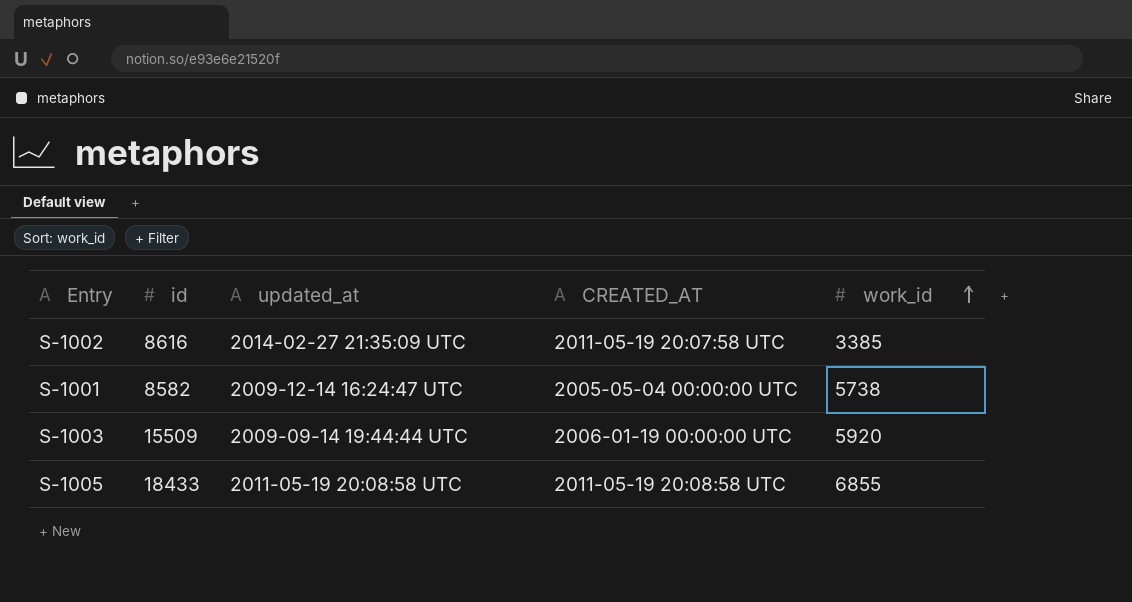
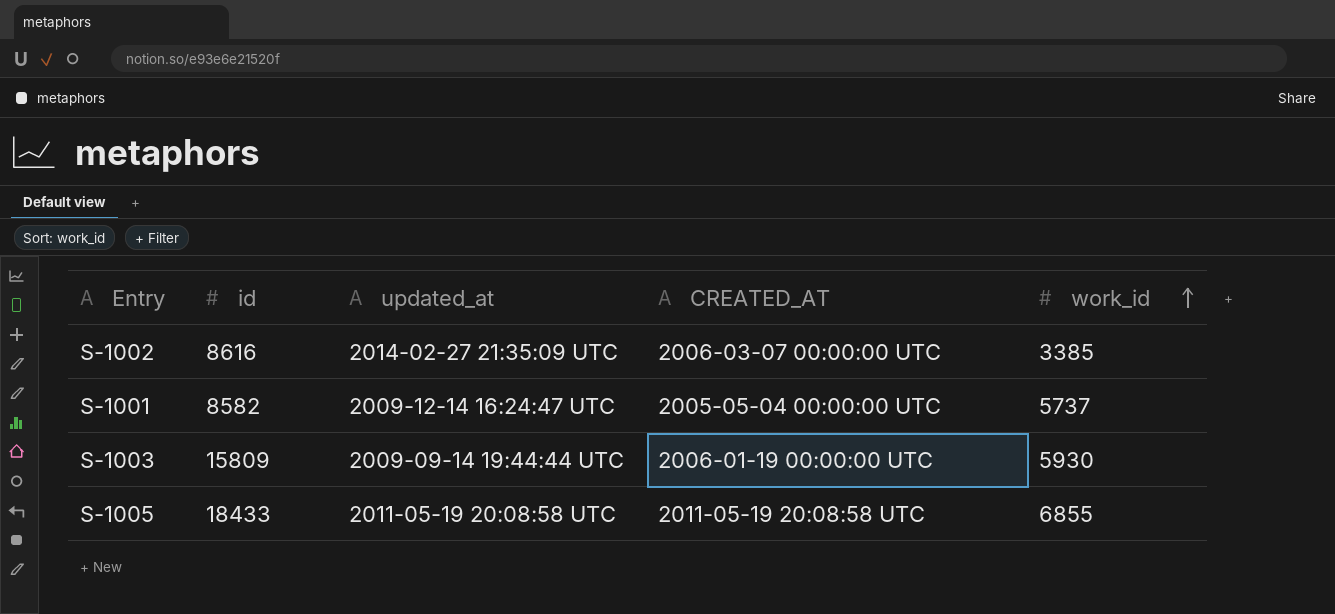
S-1002 | CREATED_AT: 2011-05-19 20:07:58 UTC -> 2006-03-07 00:00:00 UTC
S-1001 | work_id: 5738 -> 5737
S-1003 | id: 15509 -> 15809
S-1003 | work_id: 5920 -> 5930

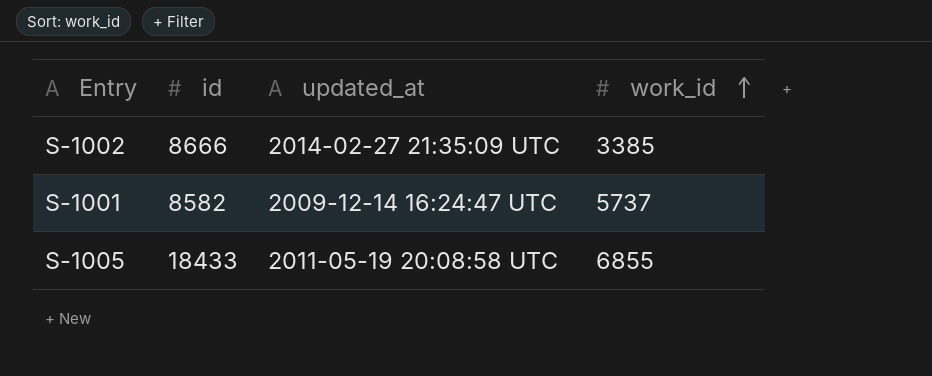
column CREATED_AT | position: 4 -> none
row S-1003: 15809 | 2009-09-14 19:44:44 UTC | 2006-01-19 00:00:00 UTC | 5930 -> none
S-1002 | id: 8616 -> 8666

